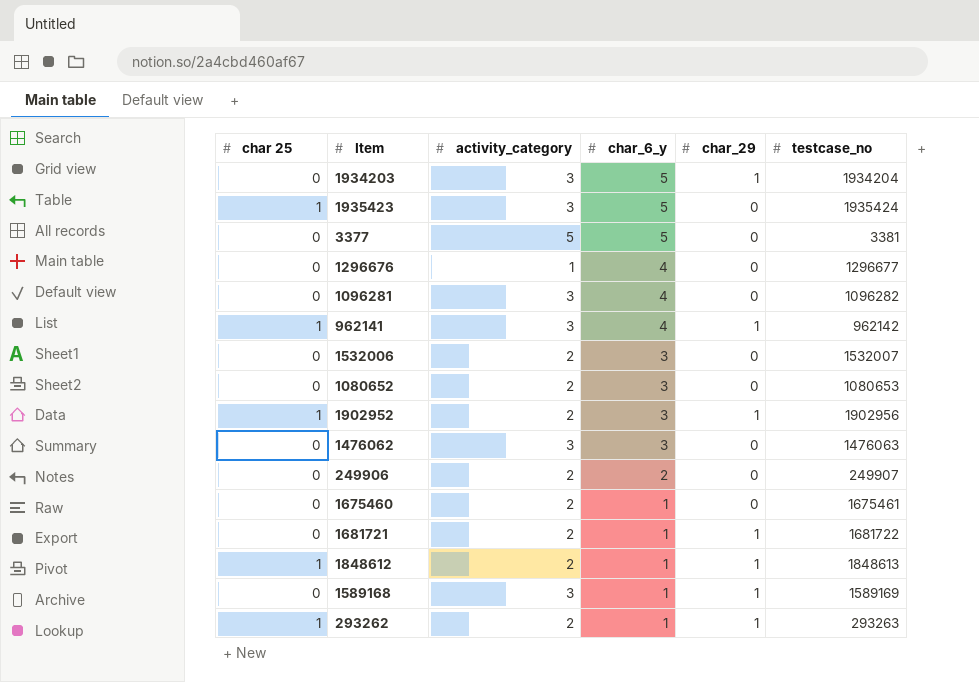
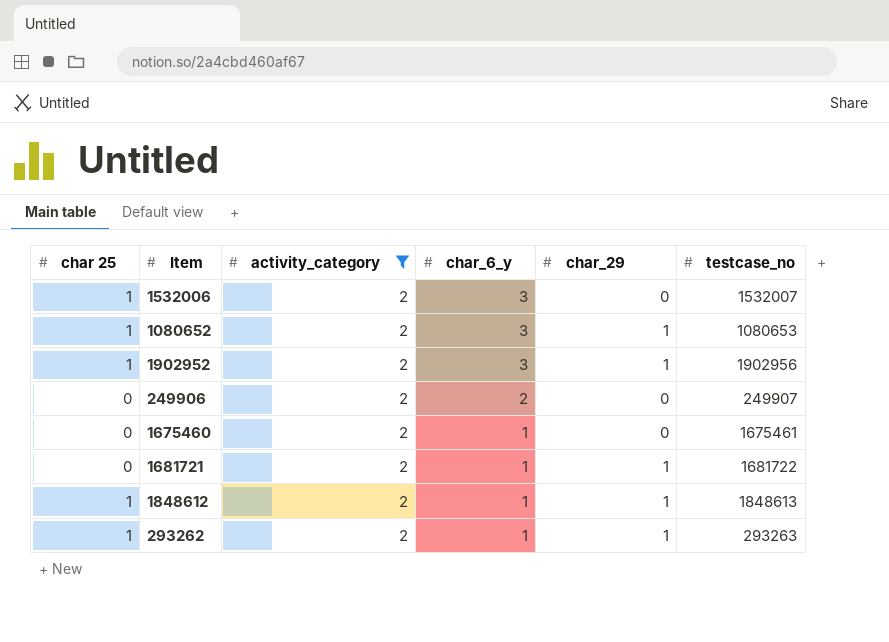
filter: none -> activity_category = 2
1532006 | char 25: 0 -> 1
1080652 | char 25: 0 -> 1
1080652 | char_29: 0 -> 1

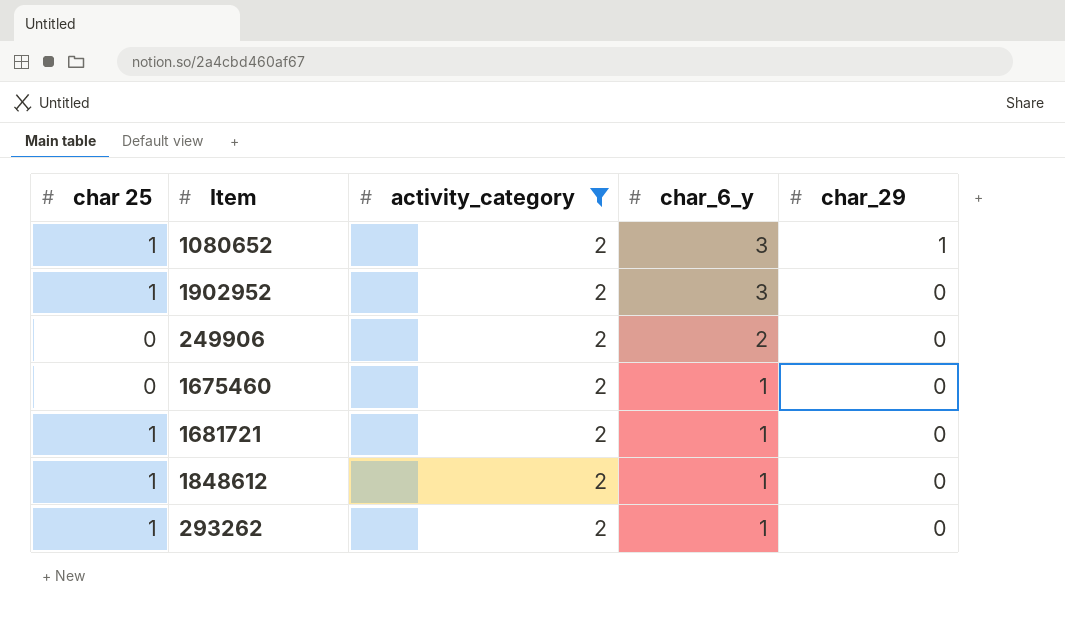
column testcase_no | position: 6 -> none
row 1532006: 1 | 2 | 3 | 0 | 1532007 -> none
1902952 | char_29: 1 -> 0
1681721 | char 25: 0 -> 1
1681721 | char_29: 1 -> 0
1848612 | char_29: 1 -> 0
293262 | char_29: 1 -> 0

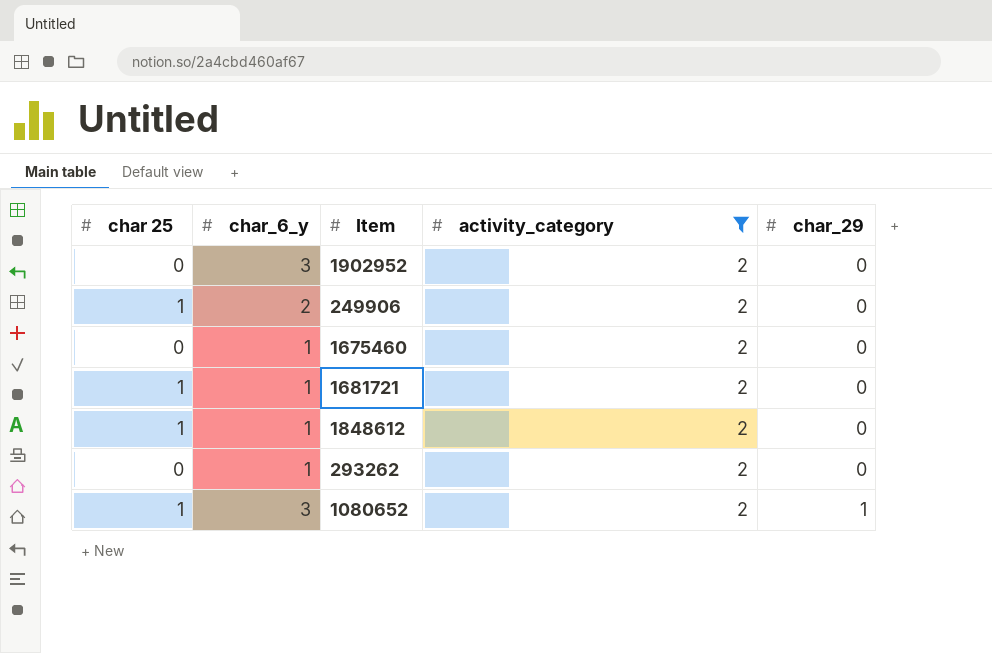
row order: char_6_y descending -> char_29 ascending
column char_6_y | position: 4 -> 2
1902952 | char 25: 1 -> 0
249906 | char 25: 0 -> 1
293262 | char 25: 1 -> 0

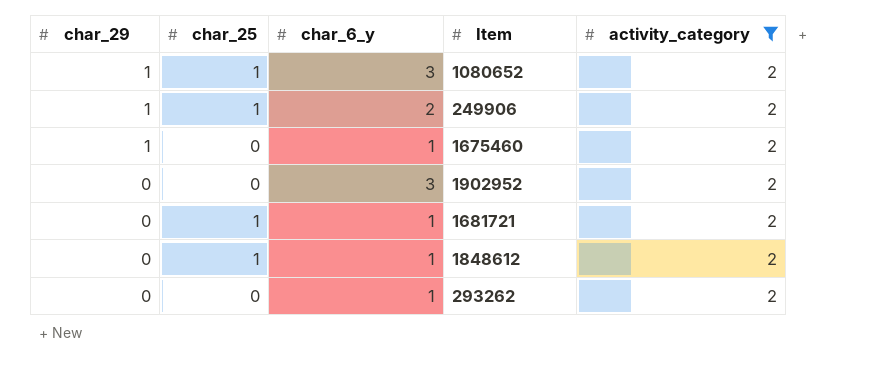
row order: char_29 ascending -> char_29 descending
column char_29 | position: 5 -> 1
column name: char 25 -> char_25
249906 | char_29: 0 -> 1
1675460 | char_29: 0 -> 1

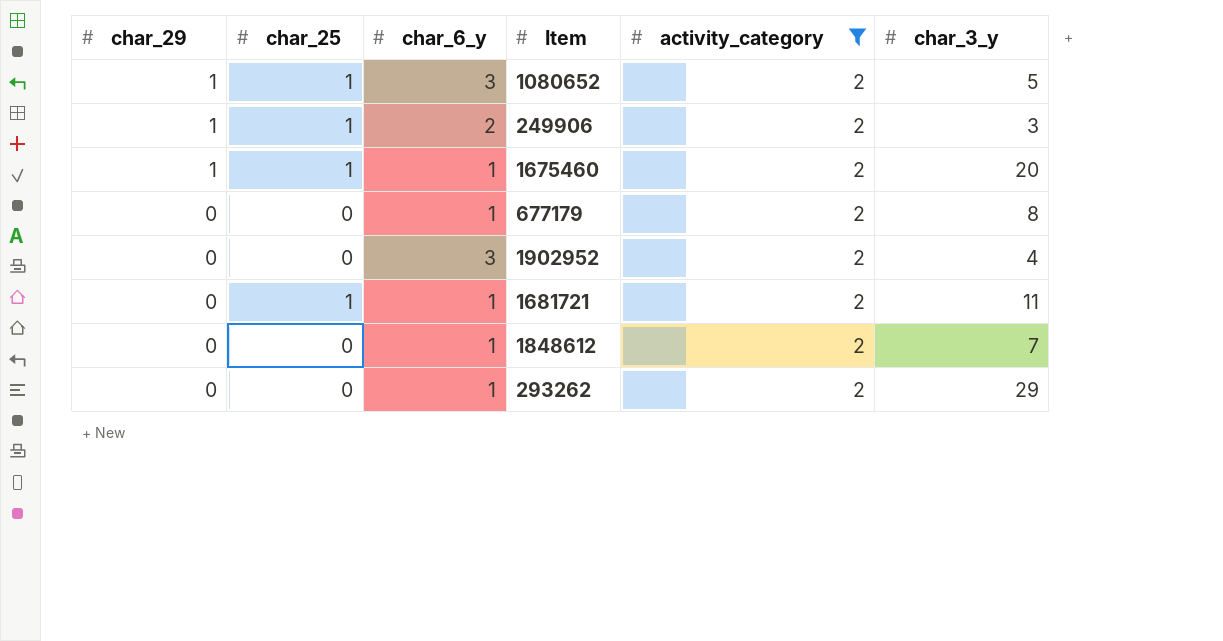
column char_3_y | position: none -> 6
1675460 | char_25: 0 -> 1
row 677179: none -> 0 | 0 | 1 | 2 | 8
1848612 | char_25: 1 -> 0

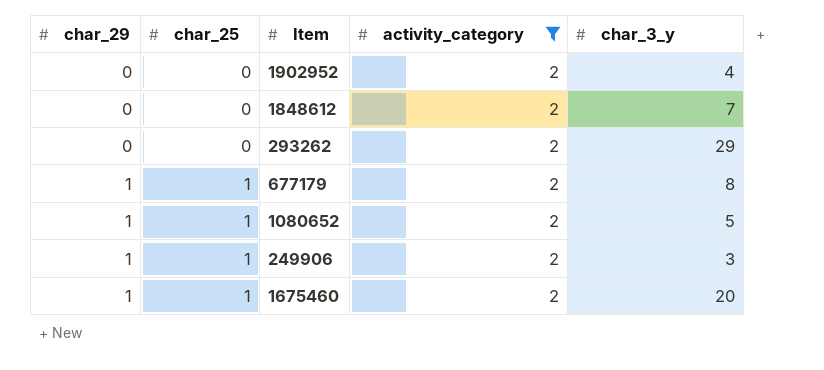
row order: char_29 descending -> char_29 ascending
column char_6_y | position: 3 -> none
row 1681721: 0 | 1 | 1 | 2 | 11 -> none
677179 | char_29: 0 -> 1
677179 | char_25: 0 -> 1

